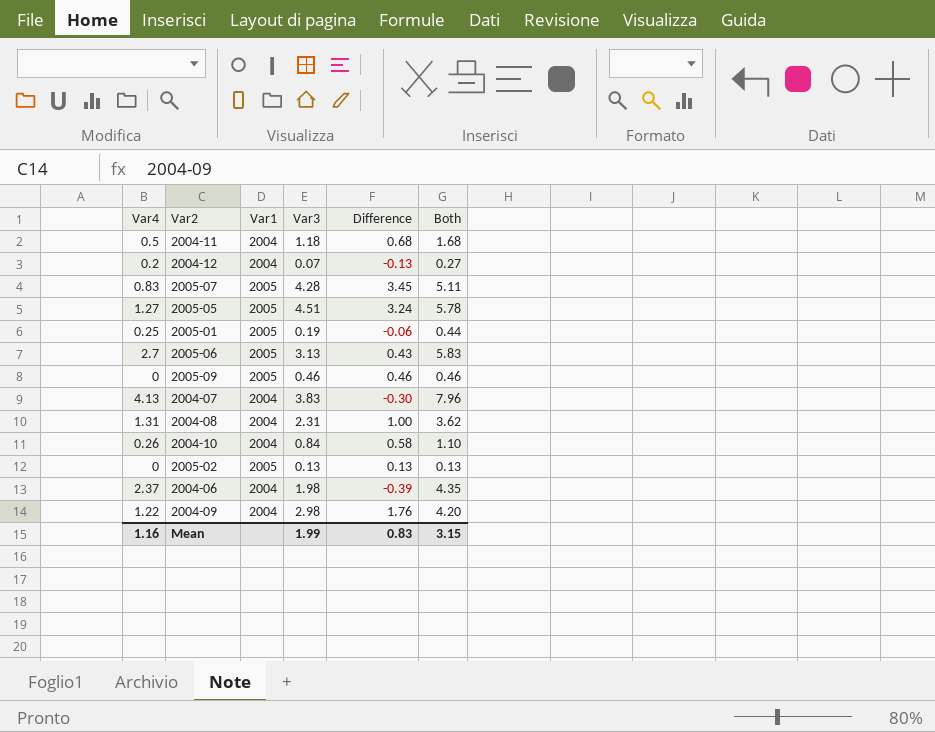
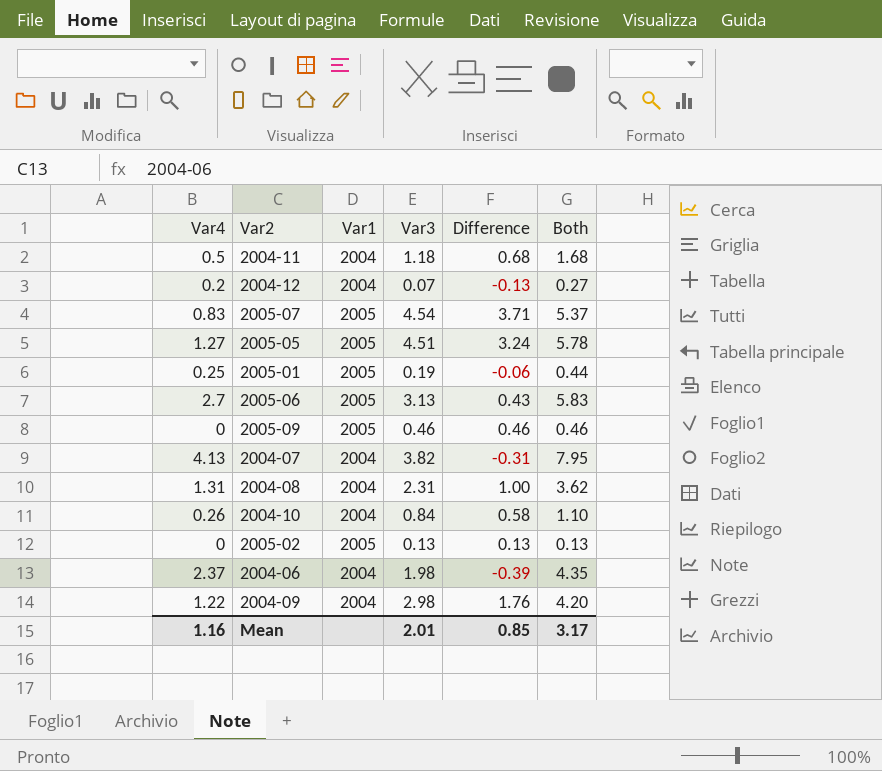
2005-07 | Var3: 4.28 -> 4.54
2005-07 | Difference: 3.45 -> 3.71
2005-07 | Both: 5.11 -> 5.37
2004-07 | Var3: 3.83 -> 3.82
2004-07 | Difference: -0.30 -> -0.31
2004-07 | Both: 7.96 -> 7.95
Mean | Var3: 1.99 -> 2.01
Mean | Difference: 0.83 -> 0.85
Mean | Both: 3.15 -> 3.17

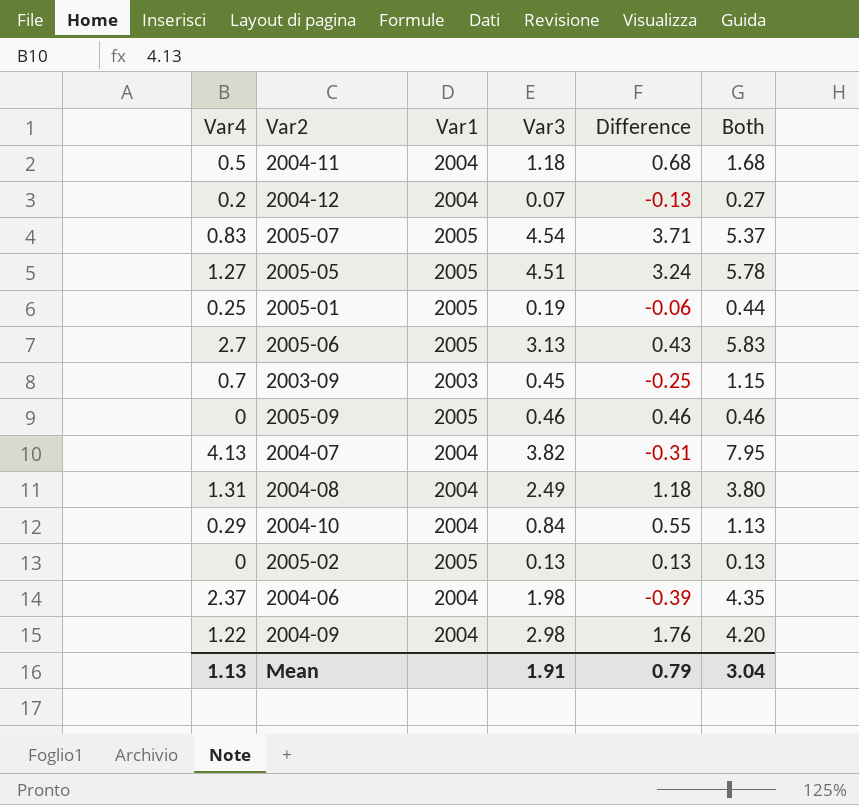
row 2003-09: none -> 0.7 | 2003 | 0.45 | -0.25 | 1.15
2004-08 | Var3: 2.31 -> 2.49
2004-08 | Difference: 1.00 -> 1.18
2004-08 | Both: 3.62 -> 3.80
2004-10 | Var4: 0.26 -> 0.29
2004-10 | Difference: 0.58 -> 0.55
2004-10 | Both: 1.10 -> 1.13
Mean | Var4: 1.16 -> 1.13
Mean | Var3: 2.01 -> 1.91
Mean | Difference: 0.85 -> 0.79
Mean | Both: 3.17 -> 3.04

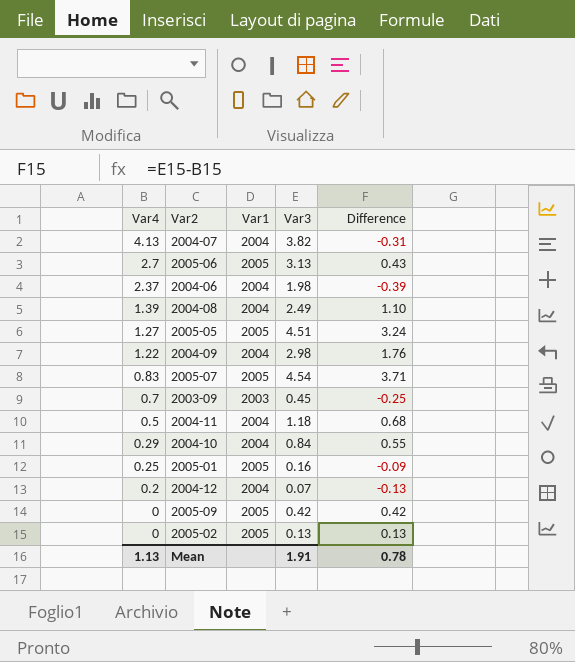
row order: none -> Var4 descending
column Both | formula: [Var4] + [Var3] -> none
2004-08 | Var4: 1.31 -> 1.39
2004-08 | Difference: 1.18 -> 1.10
2005-01 | Var3: 0.19 -> 0.16
2005-01 | Difference: -0.06 -> -0.09
2005-09 | Var3: 0.46 -> 0.42
2005-09 | Difference: 0.46 -> 0.42
Mean | Difference: 0.79 -> 0.78

